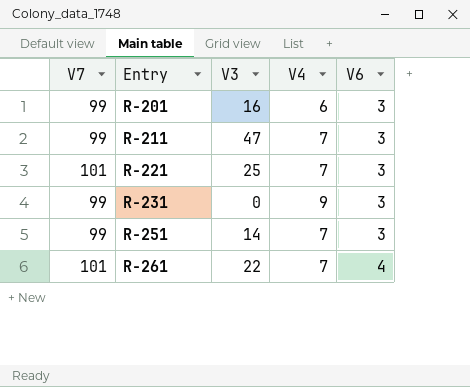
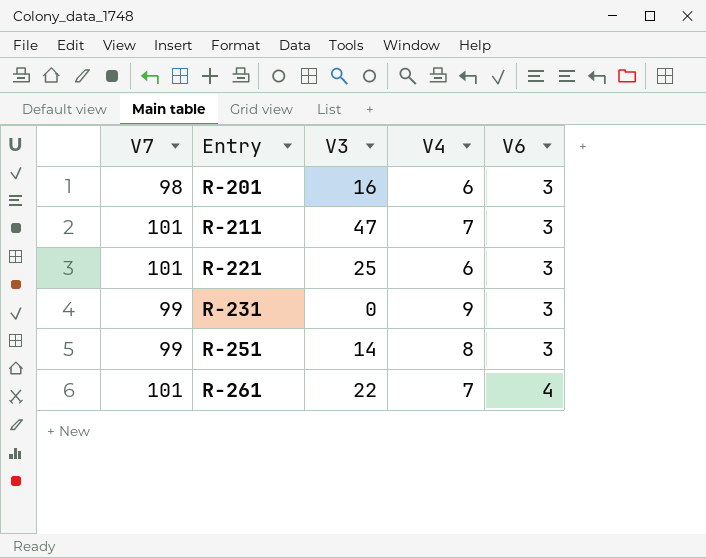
R-201 | V7: 99 -> 98
R-211 | V7: 99 -> 101
R-221 | V4: 7 -> 6
R-251 | V4: 7 -> 8

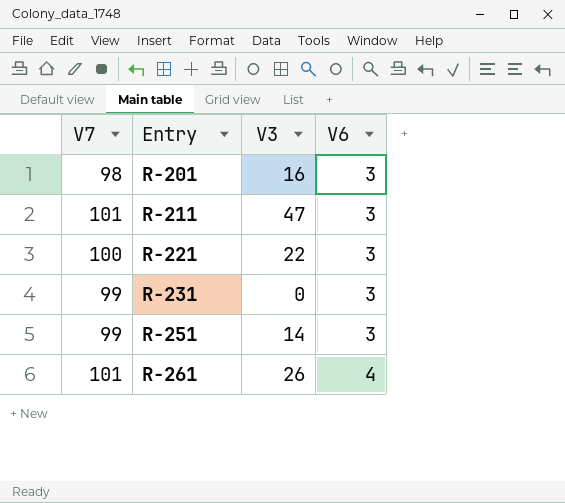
column V4 | position: 4 -> none
R-221 | V7: 101 -> 100
R-221 | V3: 25 -> 22
R-261 | V3: 22 -> 26

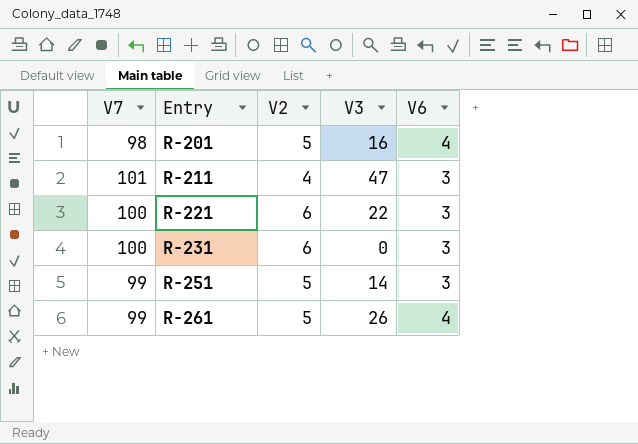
column V2 | position: none -> 3
R-201 | V6: 3 -> 4
R-231 | V7: 99 -> 100
R-261 | V7: 101 -> 99

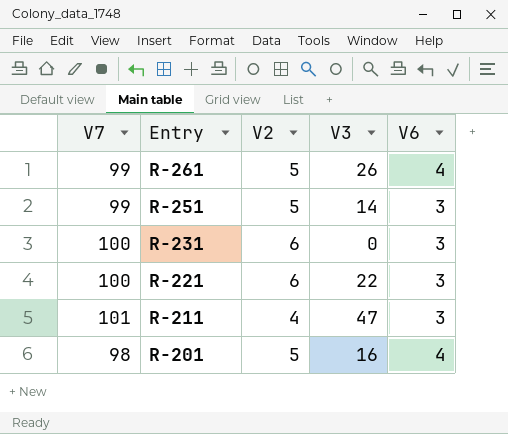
row order: Entry ascending -> Entry descending

